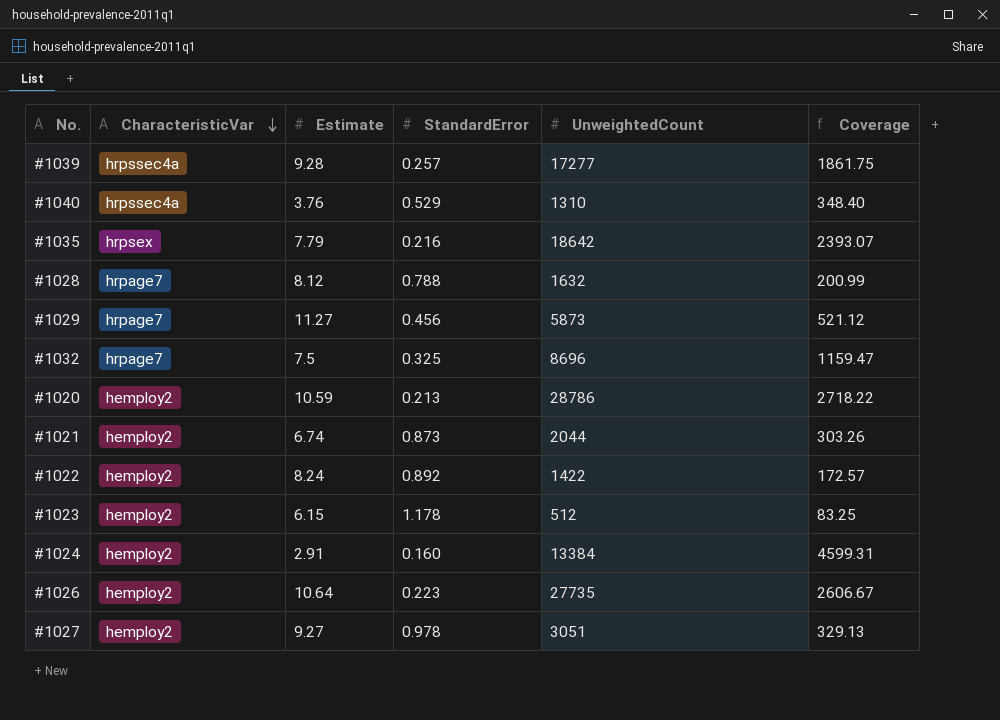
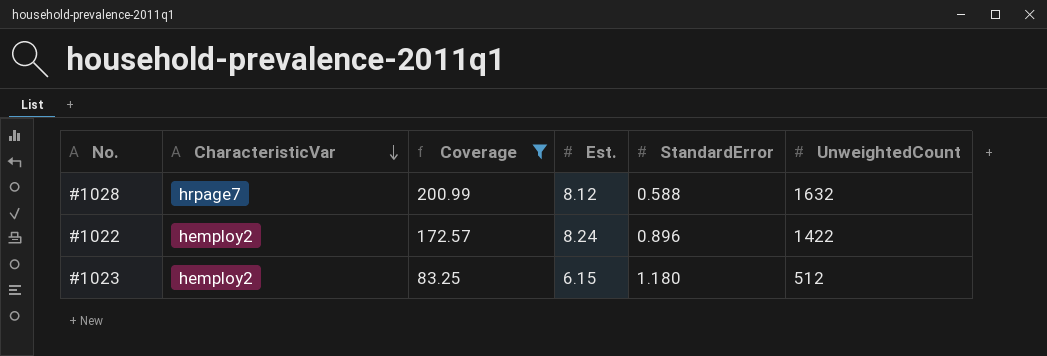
filter: none -> Coverage <= 200.99
column Coverage | position: 6 -> 3
column name: Estimate -> Est.
#1028 | StandardError: 0.788 -> 0.588
#1022 | StandardError: 0.892 -> 0.896
#1023 | StandardError: 1.178 -> 1.180

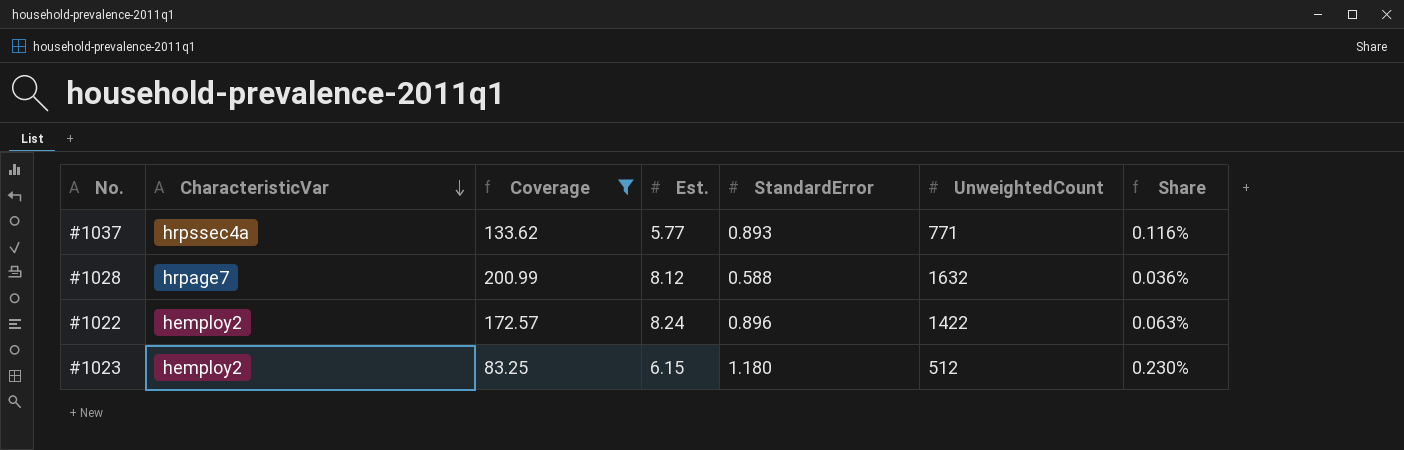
column Share | formula: none -> [StandardError] / [UnweightedCount]
row #1037: none -> hrpssec4a | 133.62 | 5.77 | 0.893 | 771 | 0.116%

